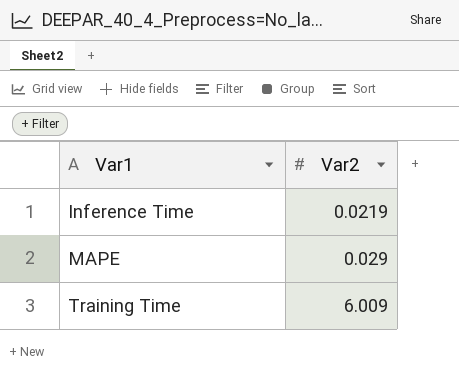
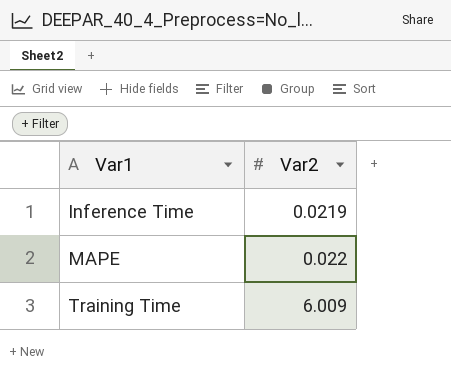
MAPE | Var2: 0.029 -> 0.022

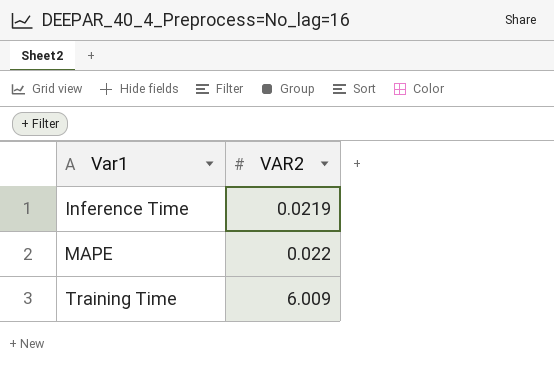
column name: Var2 -> VAR2

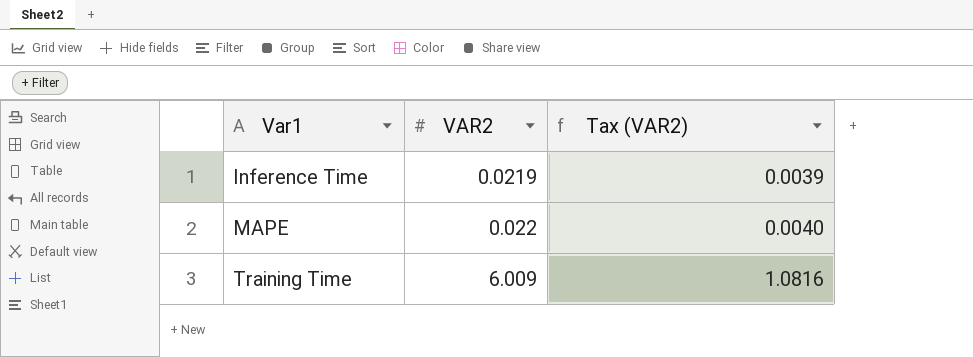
column Tax (VAR2) | formula: none -> [VAR2] * 0.18

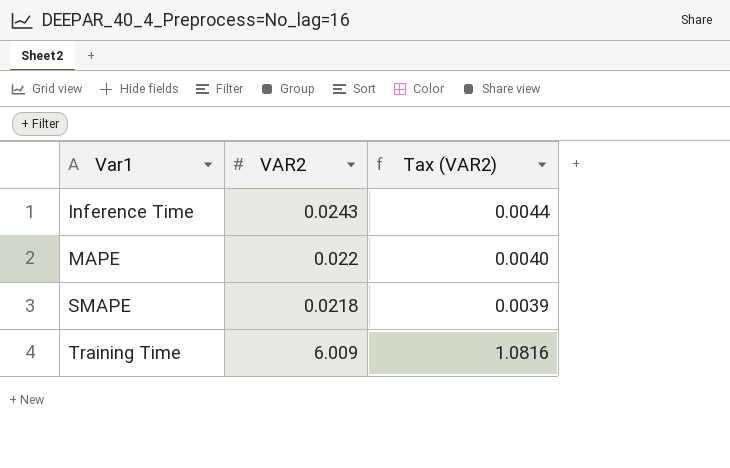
Inference Time | VAR2: 0.0219 -> 0.0243
Inference Time | Tax (VAR2): 0.0039 -> 0.0044
row SMAPE: none -> 0.0218 | 0.0039

